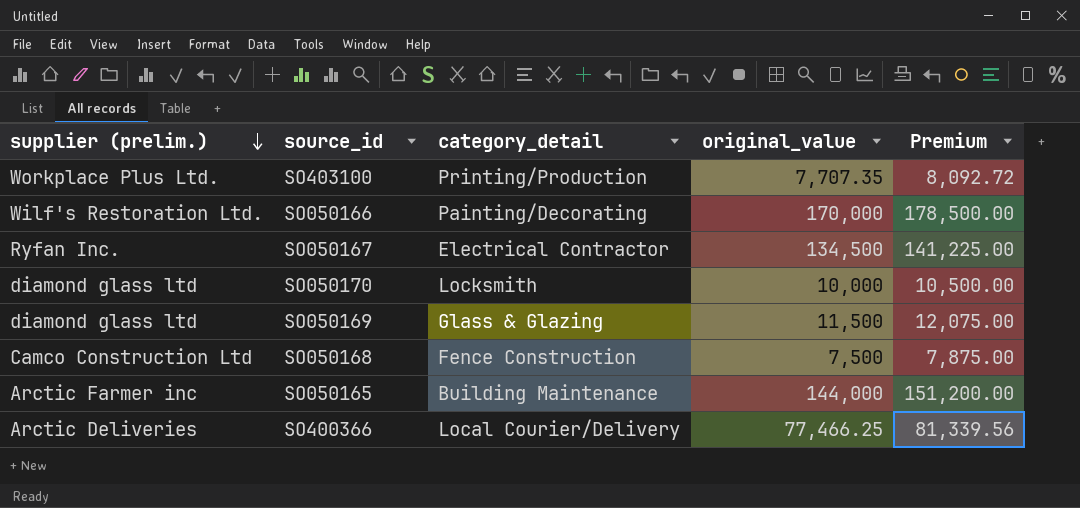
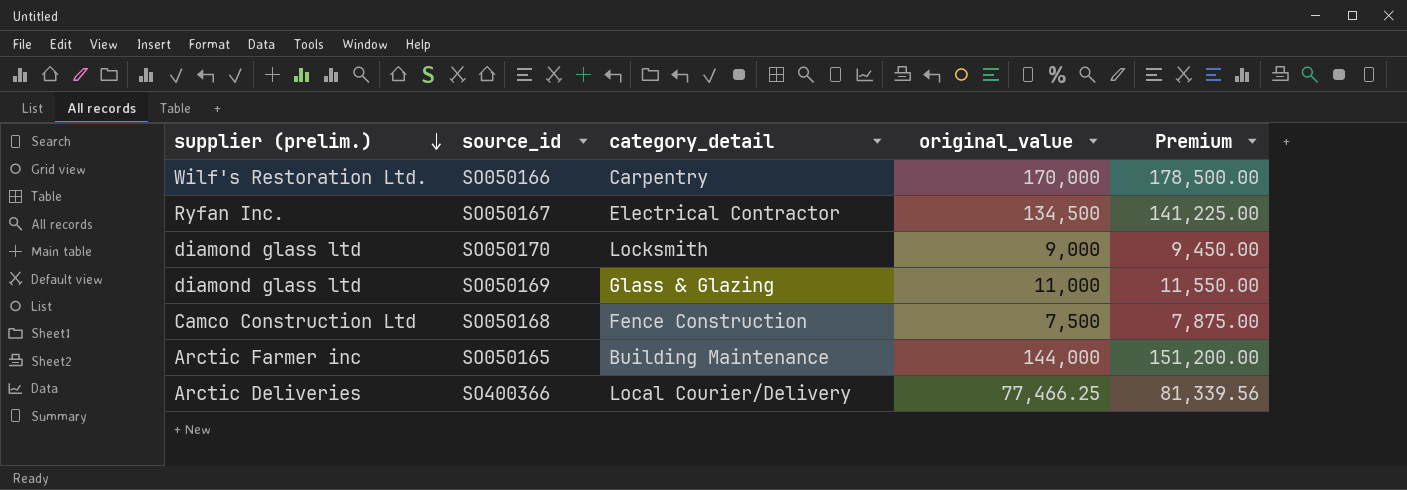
row SO403100: Workplace Plus Ltd. | Printing/Production | 7,707.35 | 8,092.72 -> none
SO050166 | category_detail: Painting/Decorating -> Carpentry
SO050170 | original_value: 10,000 -> 9,000
SO050170 | Premium: 10,500.00 -> 9,450.00
SO050169 | original_value: 11,500 -> 11,000
SO050169 | Premium: 12,075.00 -> 11,550.00

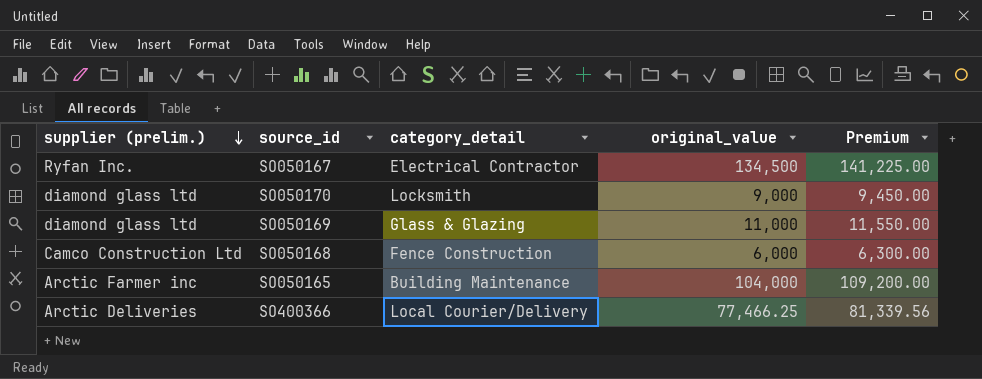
row SO050166: Wilf's Restoration Ltd. | Carpentry | 170,000 | 178,500.00 -> none
SO050168 | original_value: 7,500 -> 6,000
SO050168 | Premium: 7,875.00 -> 6,300.00
SO050165 | original_value: 144,000 -> 104,000
SO050165 | Premium: 151,200.00 -> 109,200.00

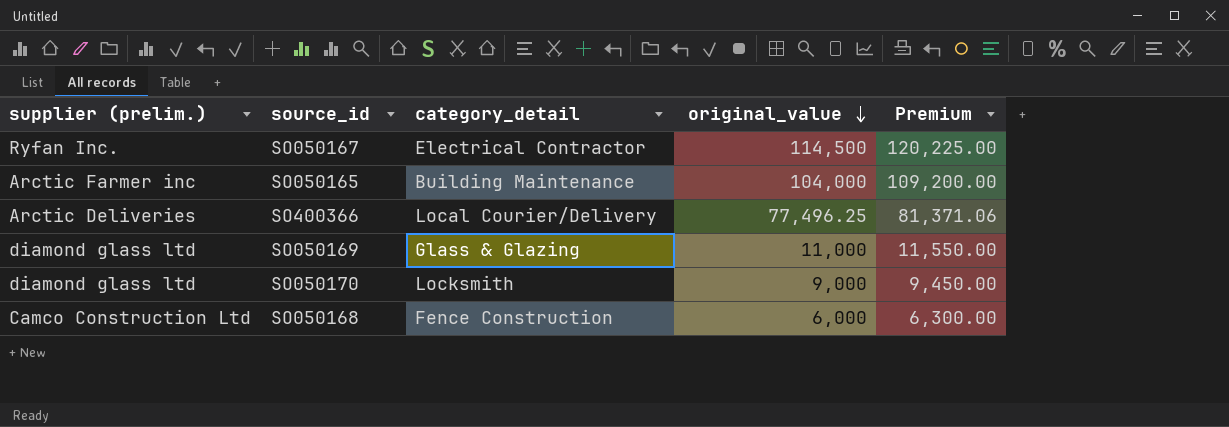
row order: supplier (prelim.) descending -> original_value descending
SO050167 | original_value: 134,500 -> 114,500
SO050167 | Premium: 141,225.00 -> 120,225.00
SO400366 | original_value: 77,466.25 -> 77,496.25
SO400366 | Premium: 81,339.56 -> 81,371.06

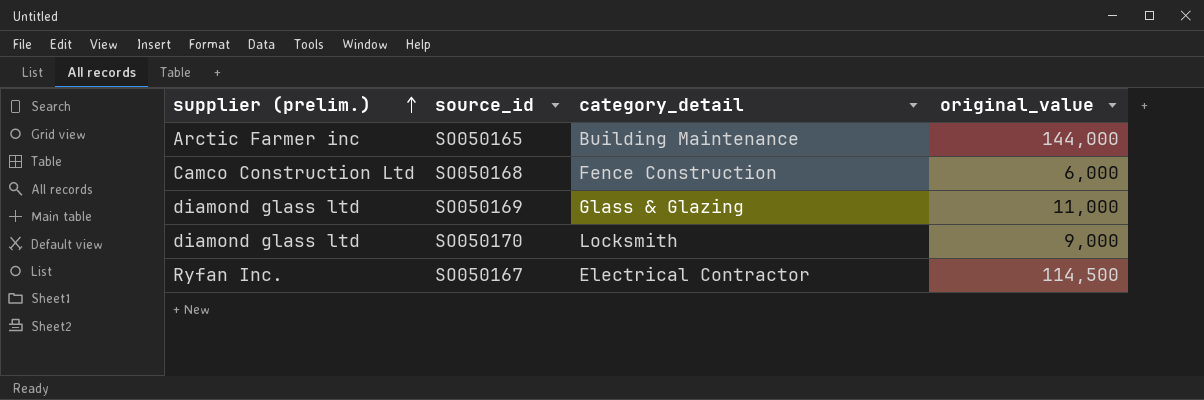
row order: original_value descending -> supplier (prelim.) ascending
column Premium | formula: [original_value] * 1.05 -> none
row SO400366: Arctic Deliveries | Local Courier/Delivery | 77,496.25 | 81,371.06 -> none
SO050165 | original_value: 104,000 -> 144,000

